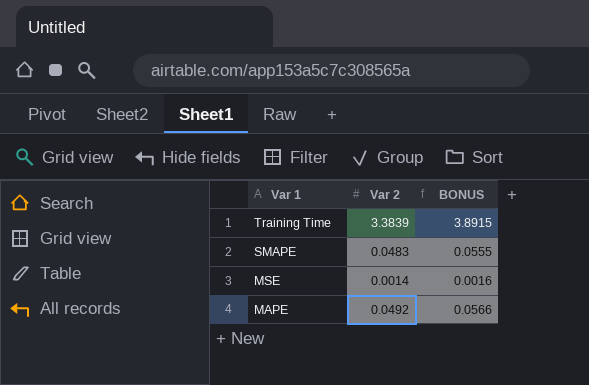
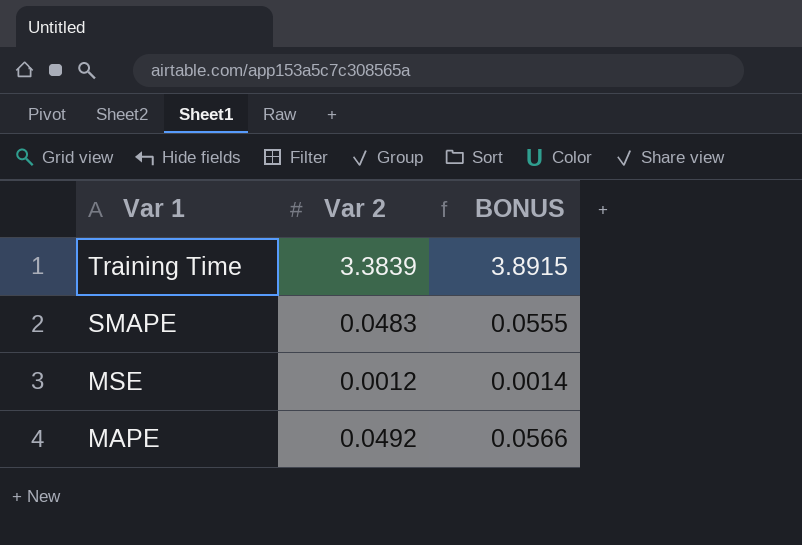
MSE | Var 2: 0.0014 -> 0.0012
MSE | BONUS: 0.0016 -> 0.0014

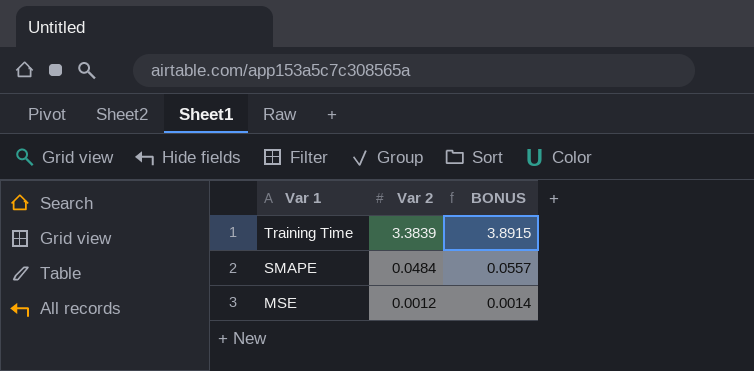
row MAPE: 0.0492 | 0.0566 -> none
SMAPE | Var 2: 0.0483 -> 0.0484
SMAPE | BONUS: 0.0555 -> 0.0557

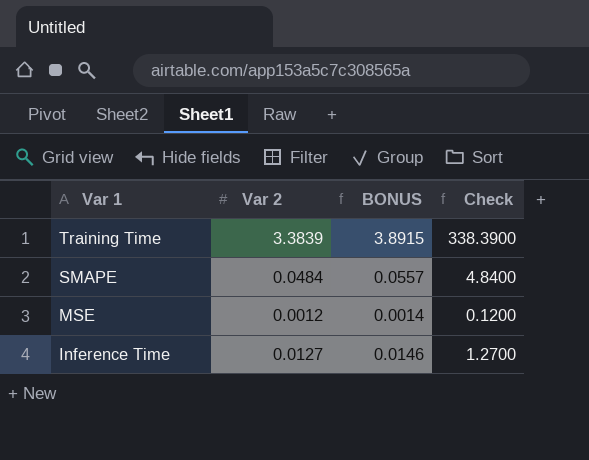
column Check | formula: none -> [Var 2] * 100
row Inference Time: none -> 0.0127 | 0.0146 | 1.2700

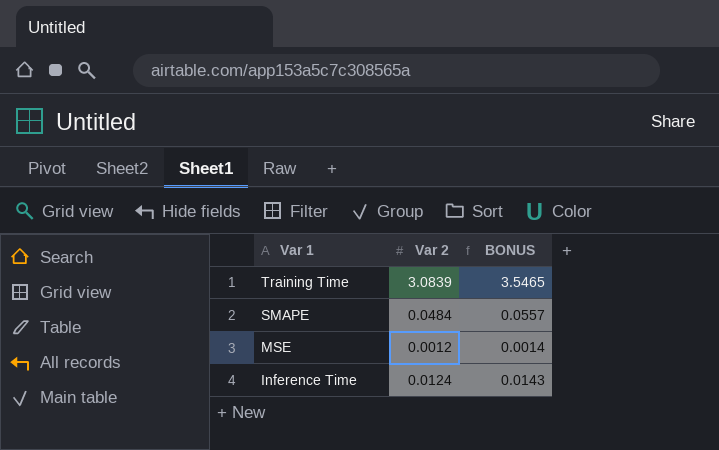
column Check | formula: [Var 2] * 100 -> none
Training Time | Var 2: 3.3839 -> 3.0839
Training Time | BONUS: 3.8915 -> 3.5465
Inference Time | Var 2: 0.0127 -> 0.0124
Inference Time | BONUS: 0.0146 -> 0.0143

